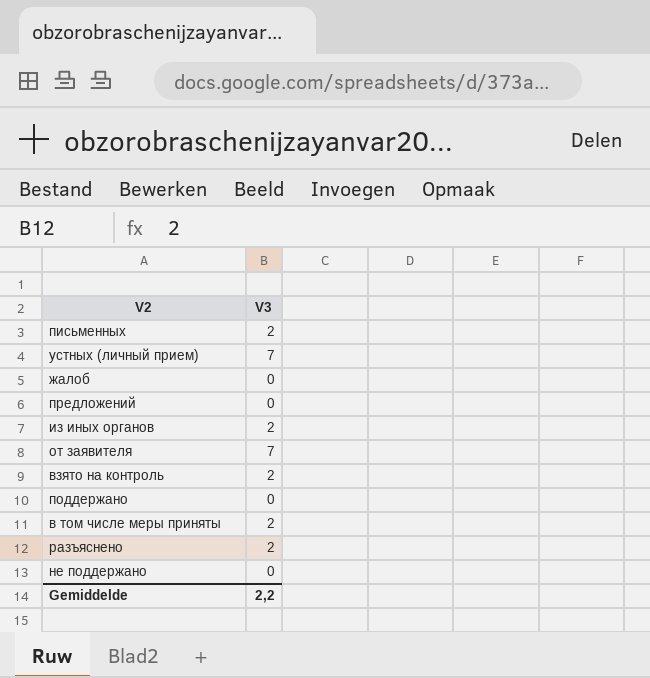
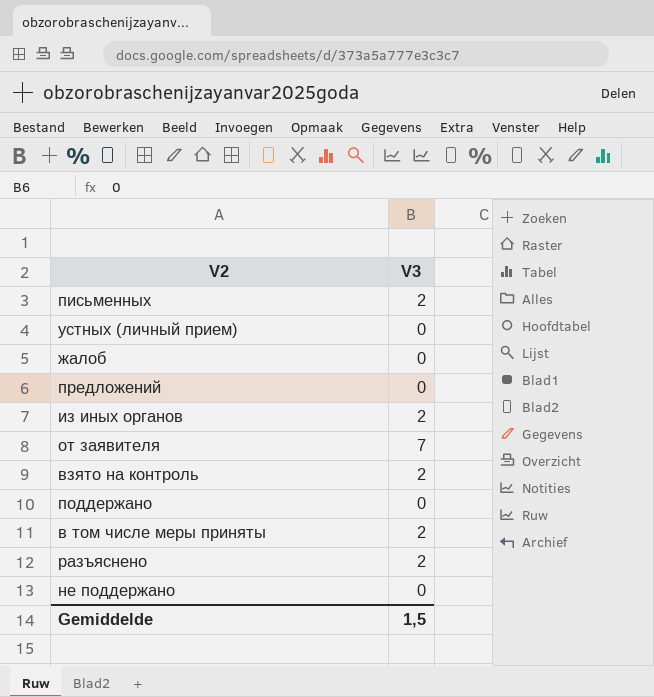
устных (личный прием) | V3: 7 -> 0
Gemiddelde | V3: 2,2 -> 1,5

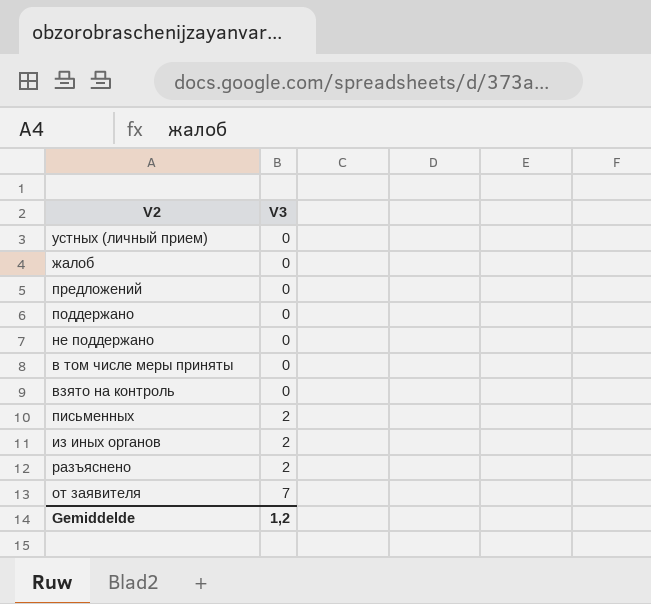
row order: none -> V3 ascending
в том числе меры приняты | V3: 2 -> 0
взято на контроль | V3: 2 -> 0
Gemiddelde | V3: 1,5 -> 1,2

